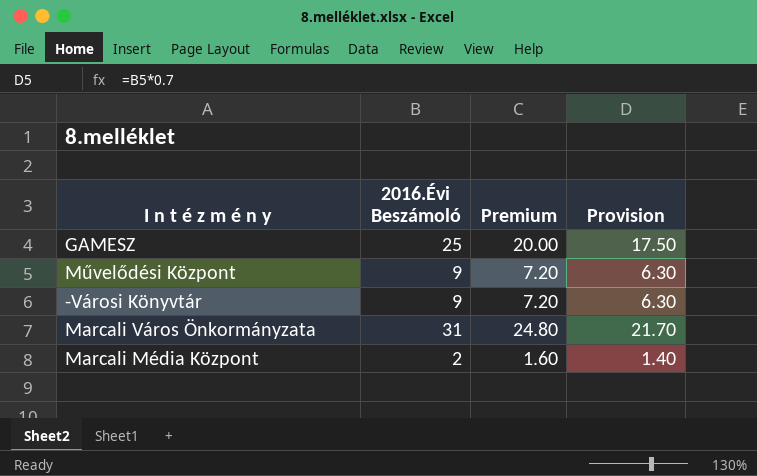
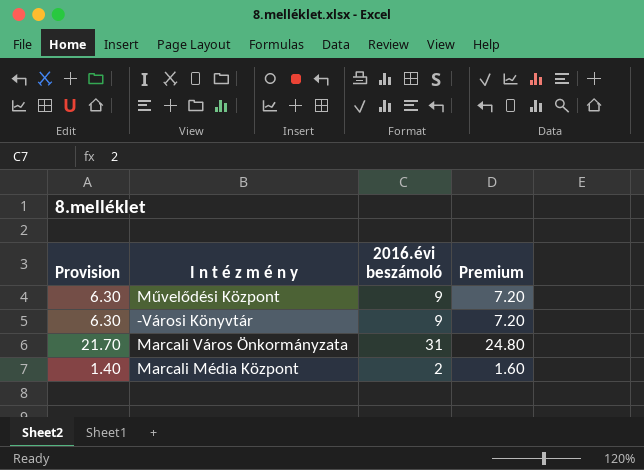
column Provision | position: 4 -> 1
column name: 2016.Évi Beszámoló -> 2016.évi beszámoló
row GAMESZ: 25 | 20.00 | 17.50 -> none

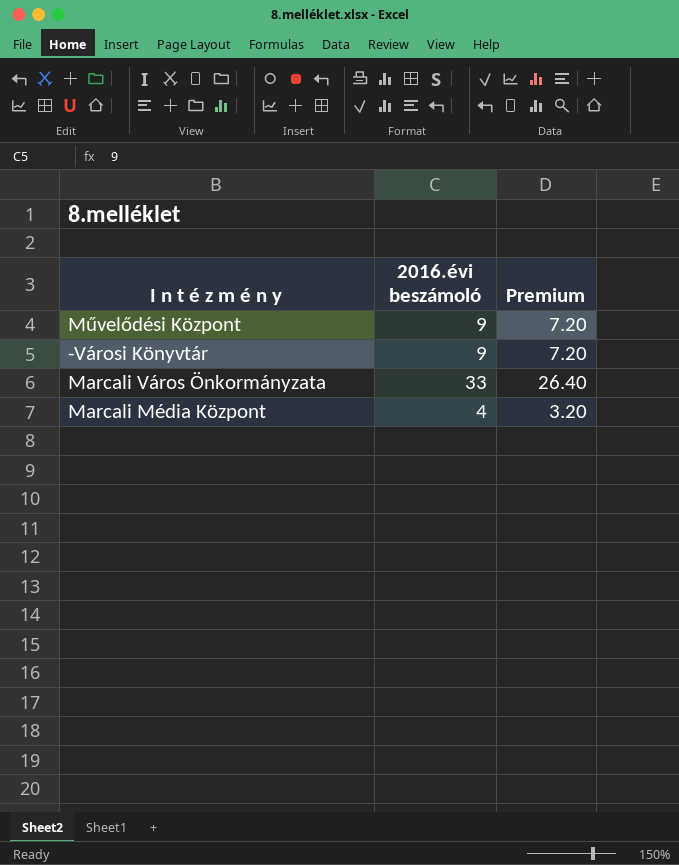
column Provision | formula: [2016.évi beszámoló] * 0.7 -> none
Marcali Város Önkormányzata | 2016.évi beszámoló: 31 -> 33
Marcali Város Önkormányzata | Premium: 24.80 -> 26.40
Marcali Média Központ | 2016.évi beszámoló: 2 -> 4
Marcali Média Központ | Premium: 1.60 -> 3.20

